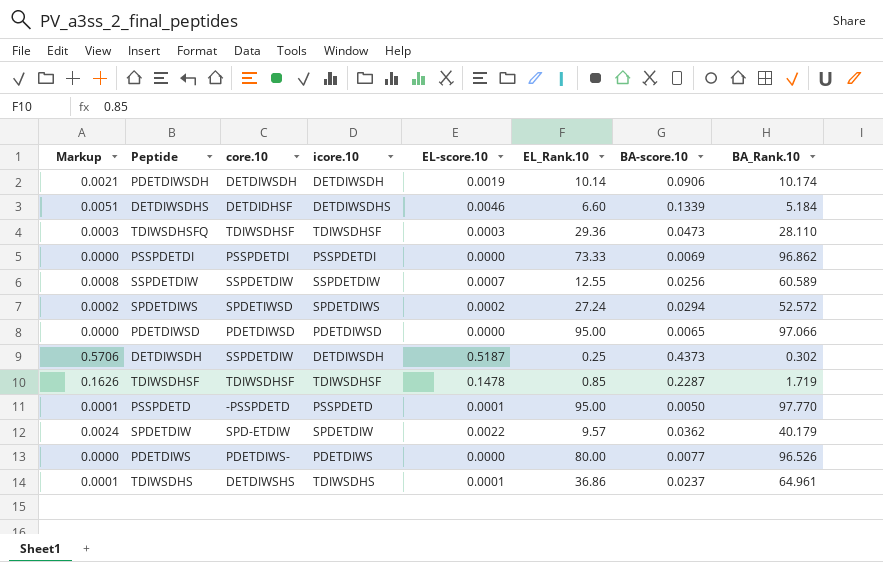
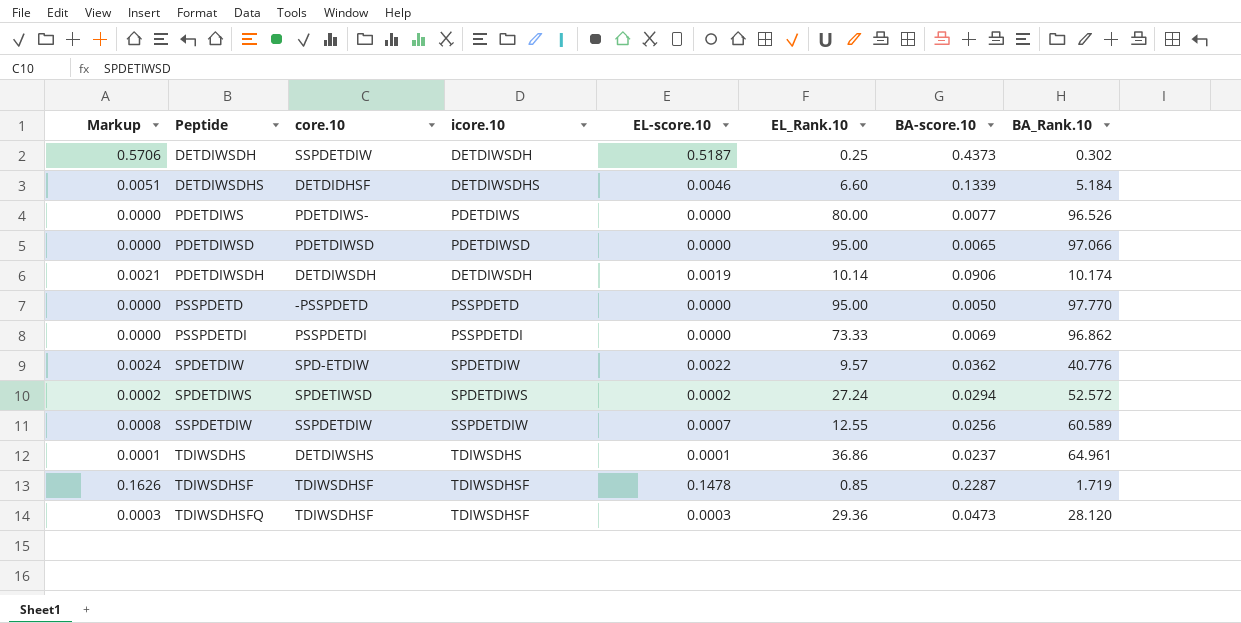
row order: none -> Peptide ascending
PSSPDETD | Markup: 0.0001 -> 0.0000
PSSPDETD | EL-score.10: 0.0001 -> 0.0000
SPDETDIW | BA_Rank.10: 40.179 -> 40.776
TDIWSDHSFQ | BA_Rank.10: 28.110 -> 28.120

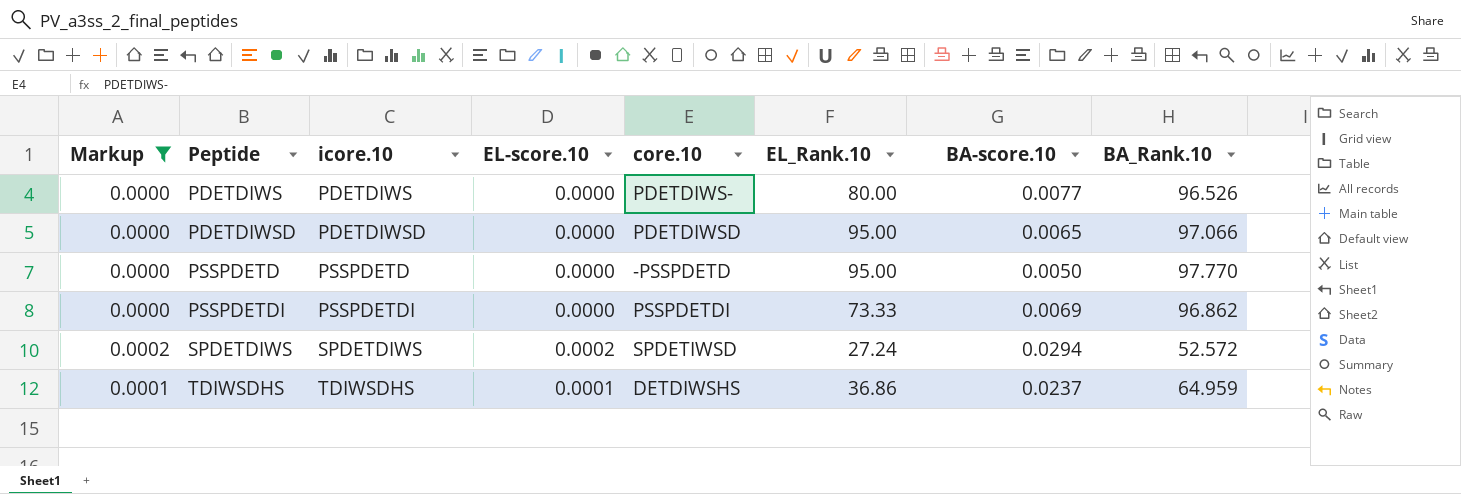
filter: none -> Markup <= 0.0002
column core.10 | position: 3 -> 5
TDIWSDHS | BA_Rank.10: 64.961 -> 64.959

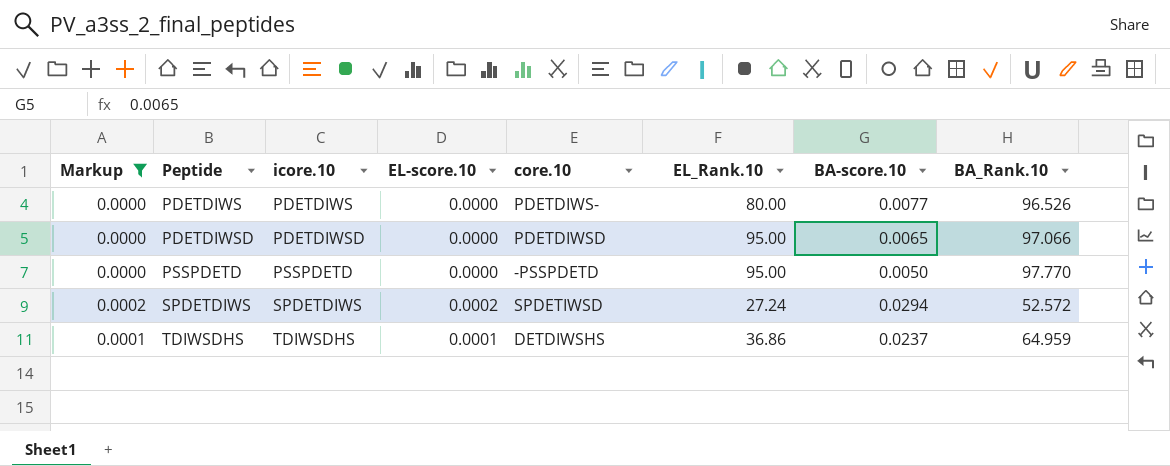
row PSSPDETDI: 0.0000 | PSSPDETDI | 0.0000 | PSSPDETDI | 73.33 | 0.0069 | 96.862 -> none

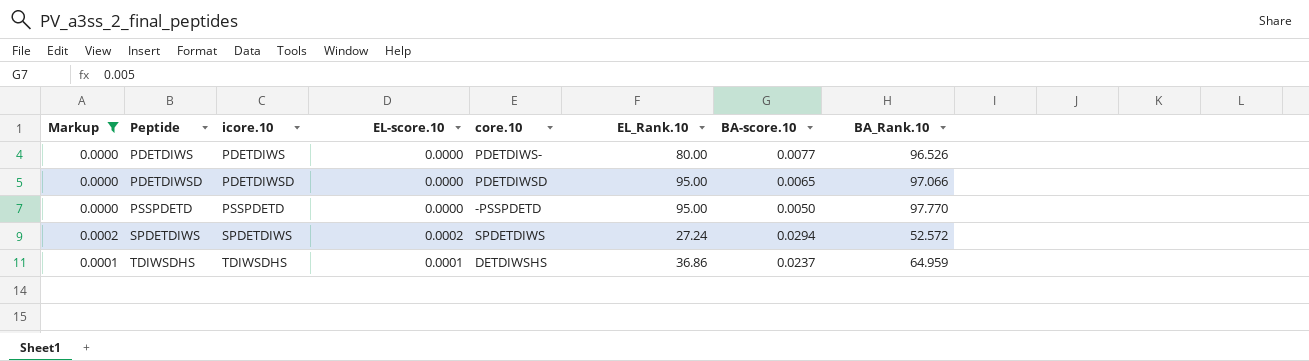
SPDETDIWS | core.10: SPDETIWSD -> SPDETDIWS

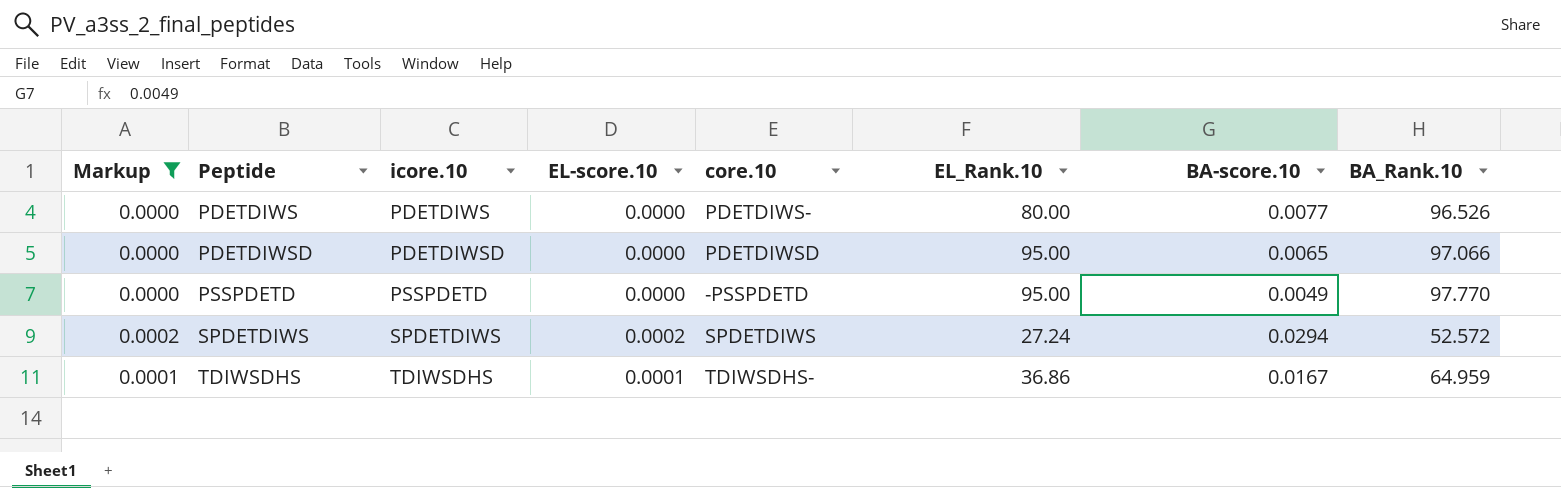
PSSPDETD | BA-score.10: 0.0050 -> 0.0049
TDIWSDHS | core.10: DETDIWSHS -> TDIWSDHS-
TDIWSDHS | BA-score.10: 0.0237 -> 0.0167

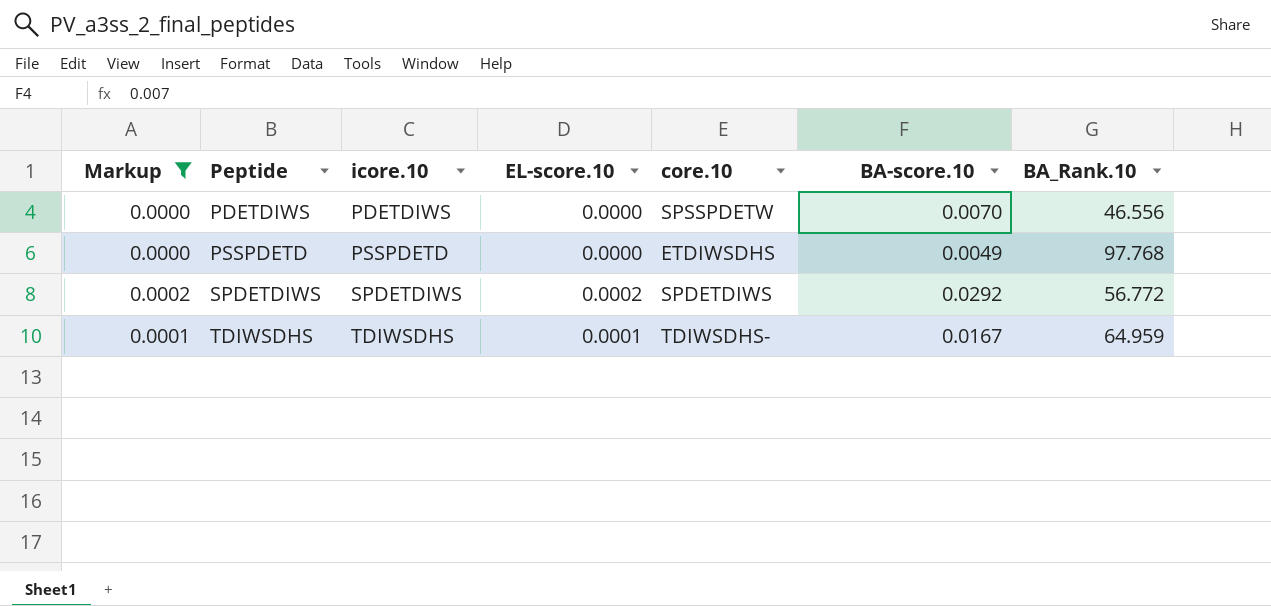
column EL_Rank.10 | position: 6 -> none
row PDETDIWSD: 0.0000 | PDETDIWSD | 0.0000 | PDETDIWSD | 95.00 | 0.0065 | 97.066 -> none
PDETDIWS | core.10: PDETDIWS- -> SPSSPDETW
PDETDIWS | BA-score.10: 0.0077 -> 0.0070
PDETDIWS | BA_Rank.10: 96.526 -> 46.556
PSSPDETD | core.10: -PSSPDETD -> ETDIWSDHS
PSSPDETD | BA_Rank.10: 97.770 -> 97.768
SPDETDIWS | BA-score.10: 0.0294 -> 0.0292
SPDETDIWS | BA_Rank.10: 52.572 -> 56.772

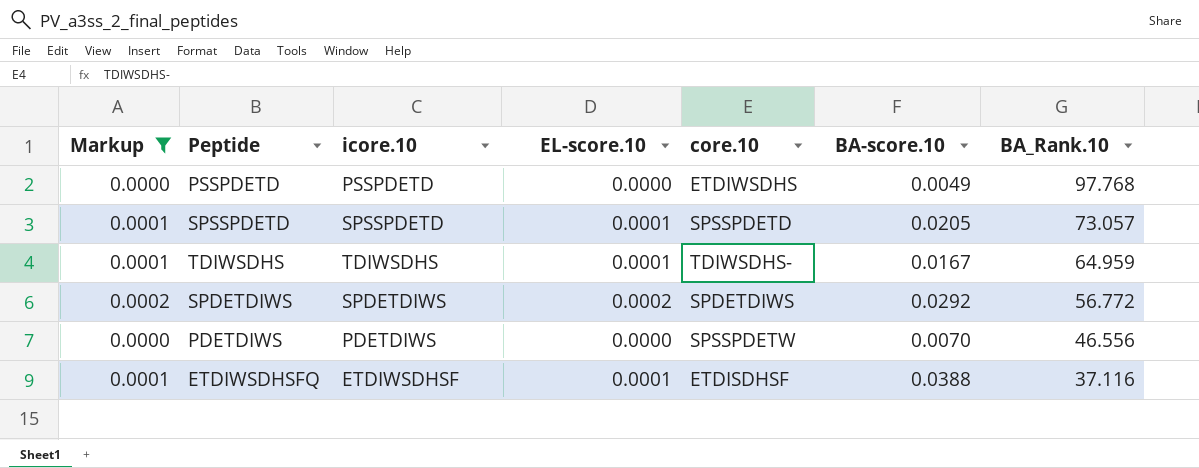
row order: Peptide ascending -> BA_Rank.10 descending
row SPSSPDETD: none -> 0.0001 | SPSSPDETD | 0.0001 | SPSSPDETD | 0.0205 | 73.057
row ETDIWSDHSFQ: none -> 0.0001 | ETDIWSDHSF | 0.0001 | ETDISDHSF | 0.0388 | 37.116

